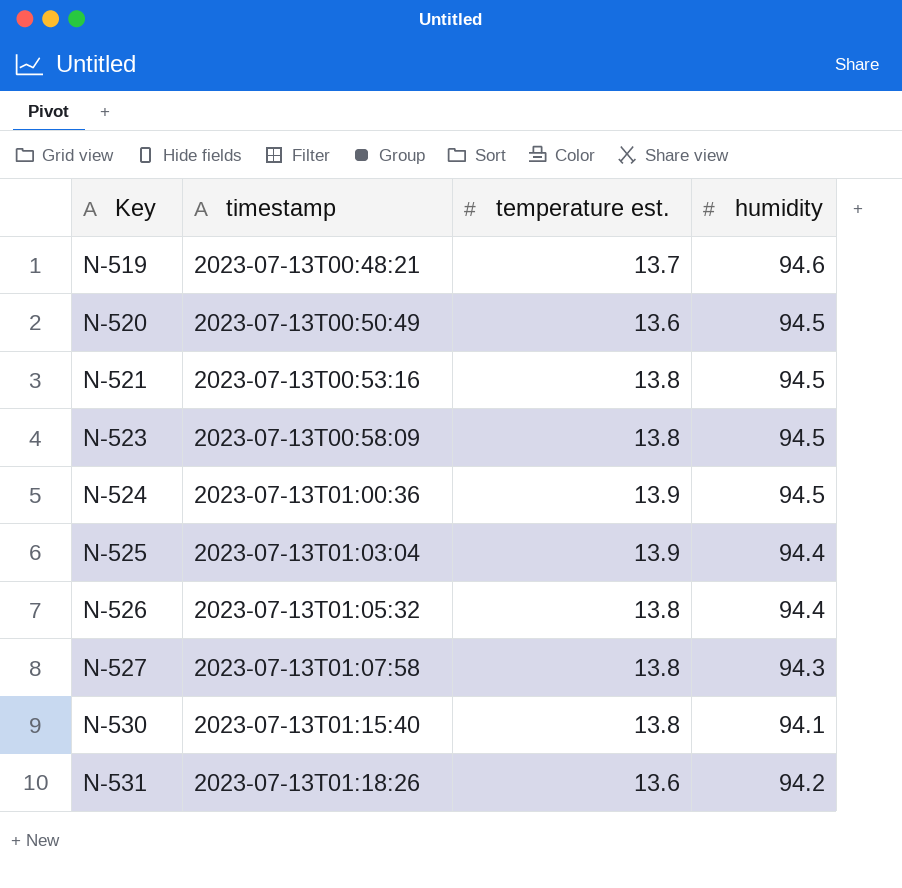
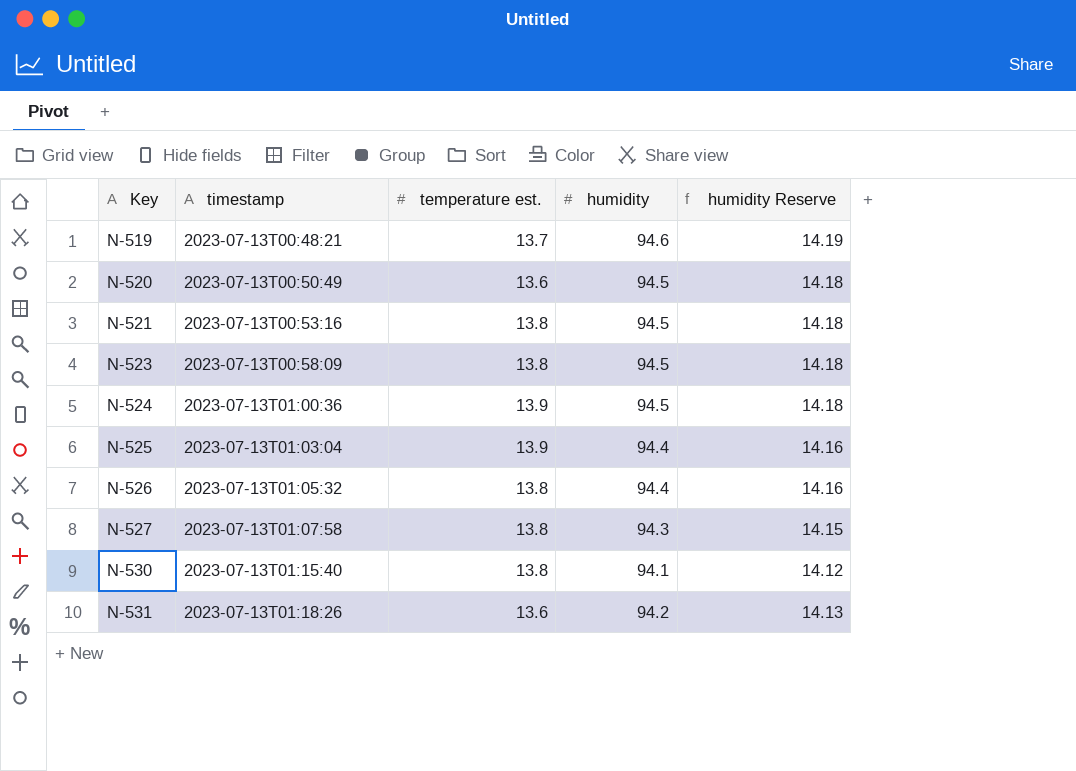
column humidity Reserve | formula: none -> [humidity] * 0.15

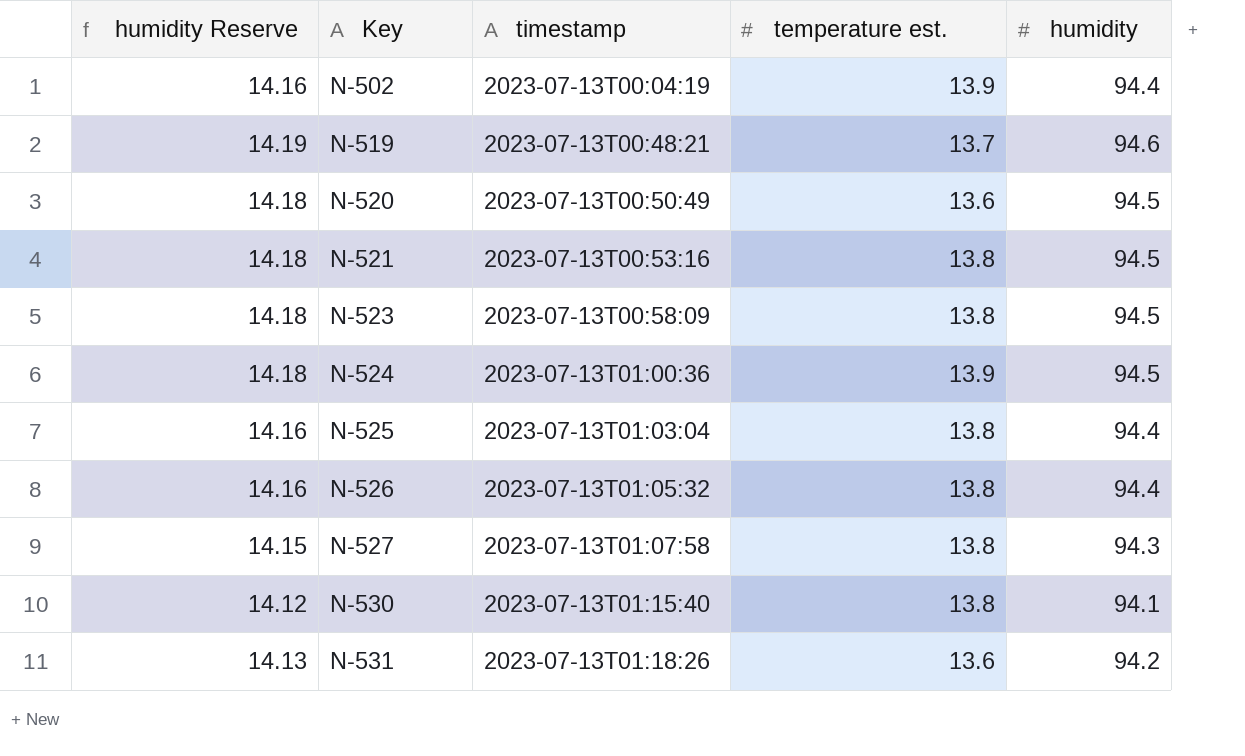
column humidity Reserve | position: 5 -> 1
row N-502: none -> 14.16 | 2023-07-13T00:04:19 | 13.9 | 94.4
N-525 | temperature est.: 13.9 -> 13.8

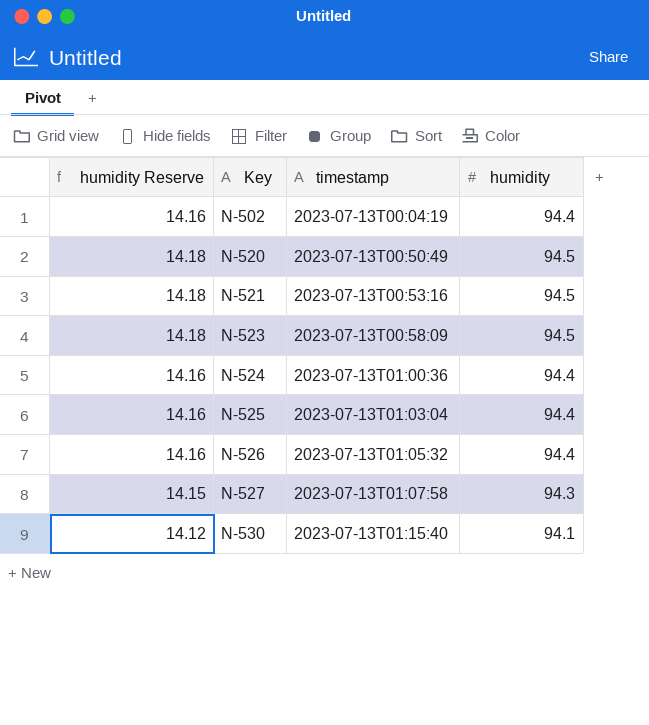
column temperature est. | position: 4 -> none
row N-519: 14.19 | 2023-07-13T00:48:21 | 13.7 | 94.6 -> none
row N-531: 14.13 | 2023-07-13T01:18:26 | 13.6 | 94.2 -> none
N-524 | humidity Reserve: 14.18 -> 14.16
N-524 | humidity: 94.5 -> 94.4

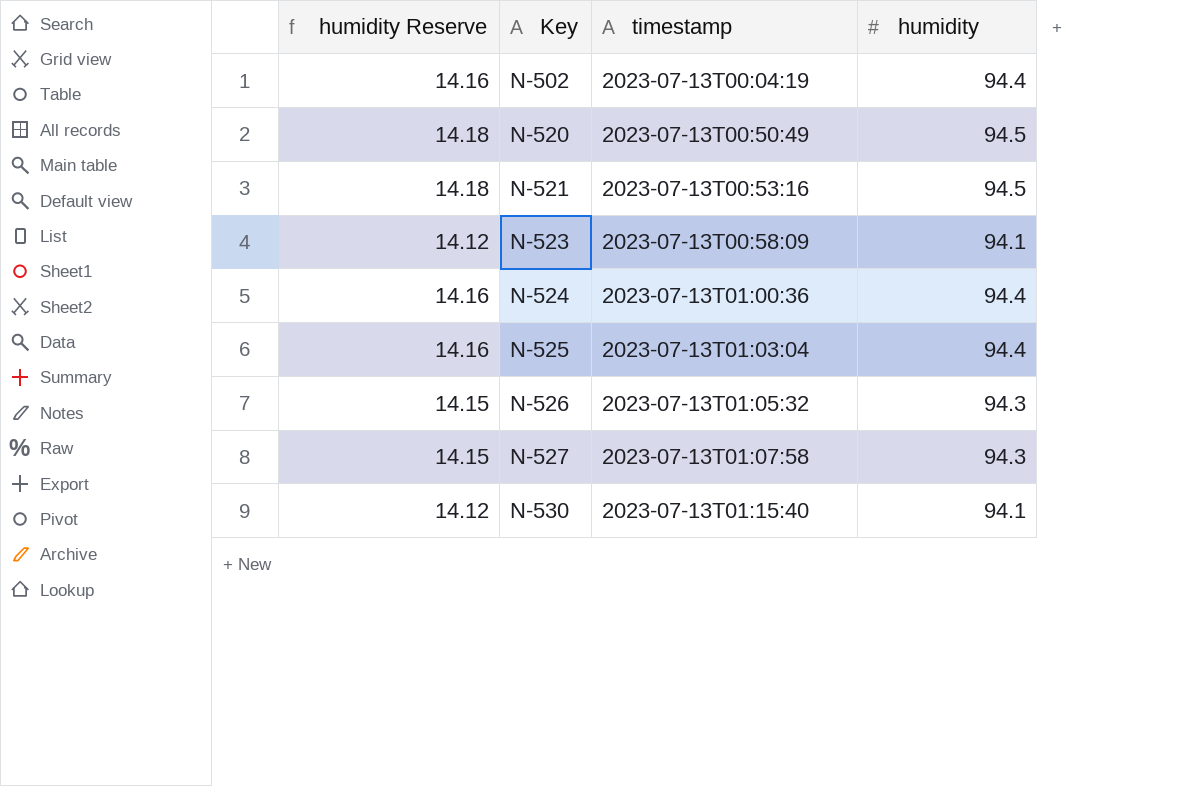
N-523 | humidity Reserve: 14.18 -> 14.12
N-523 | humidity: 94.5 -> 94.1
N-526 | humidity Reserve: 14.16 -> 14.15
N-526 | humidity: 94.4 -> 94.3

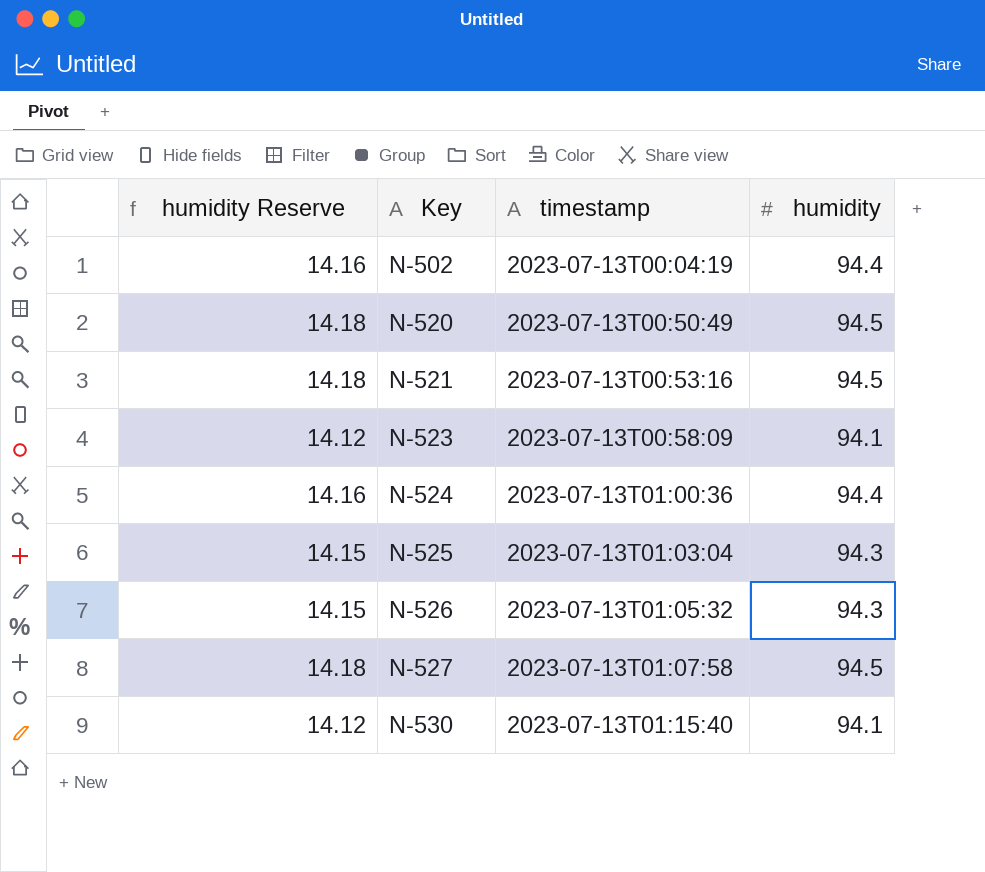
N-525 | humidity Reserve: 14.16 -> 14.15
N-525 | humidity: 94.4 -> 94.3
N-527 | humidity Reserve: 14.15 -> 14.18
N-527 | humidity: 94.3 -> 94.5

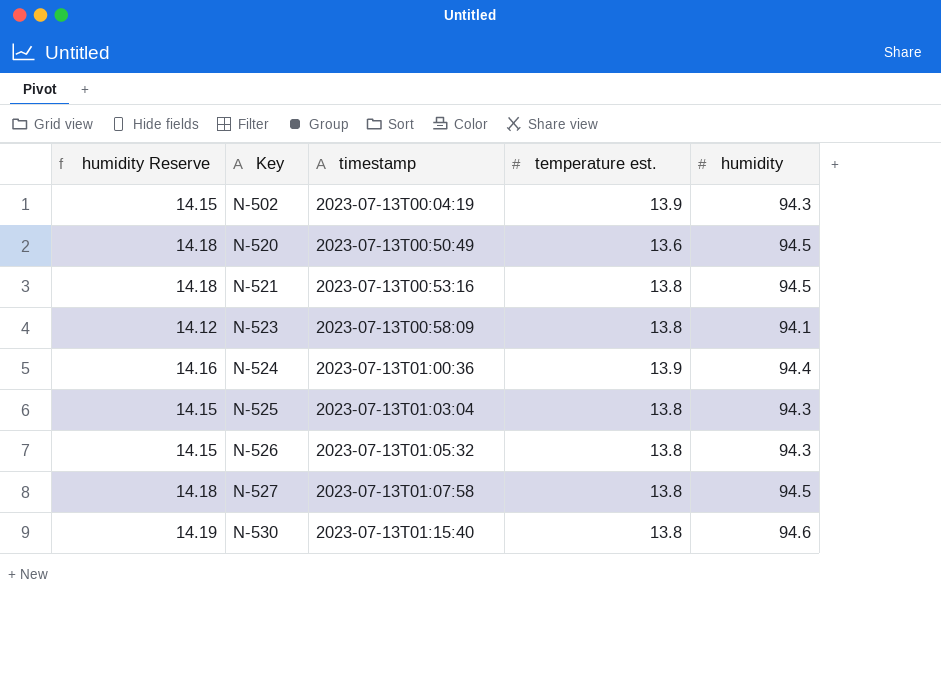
column temperature est. | position: none -> 4
N-502 | humidity Reserve: 14.16 -> 14.15
N-502 | humidity: 94.4 -> 94.3
N-530 | humidity Reserve: 14.12 -> 14.19
N-530 | humidity: 94.1 -> 94.6

